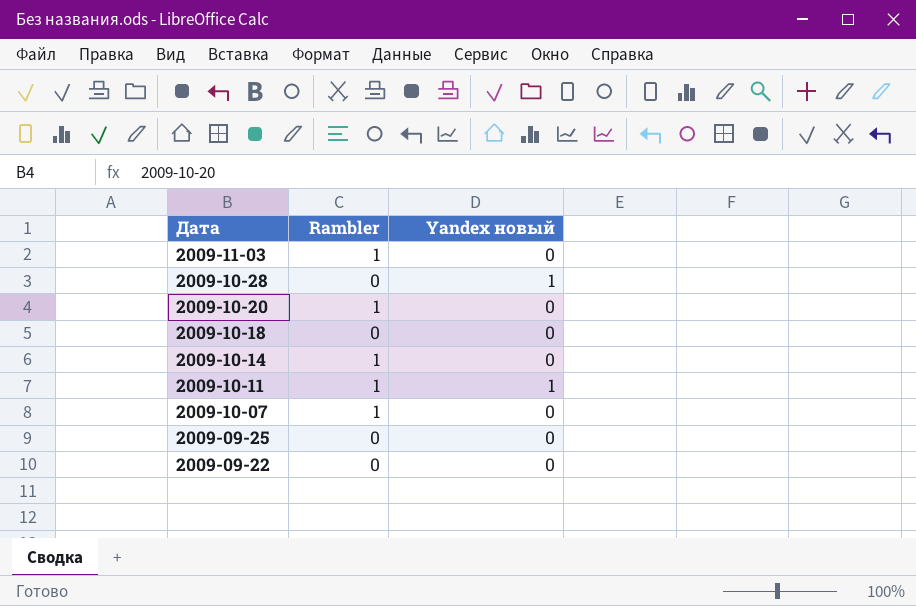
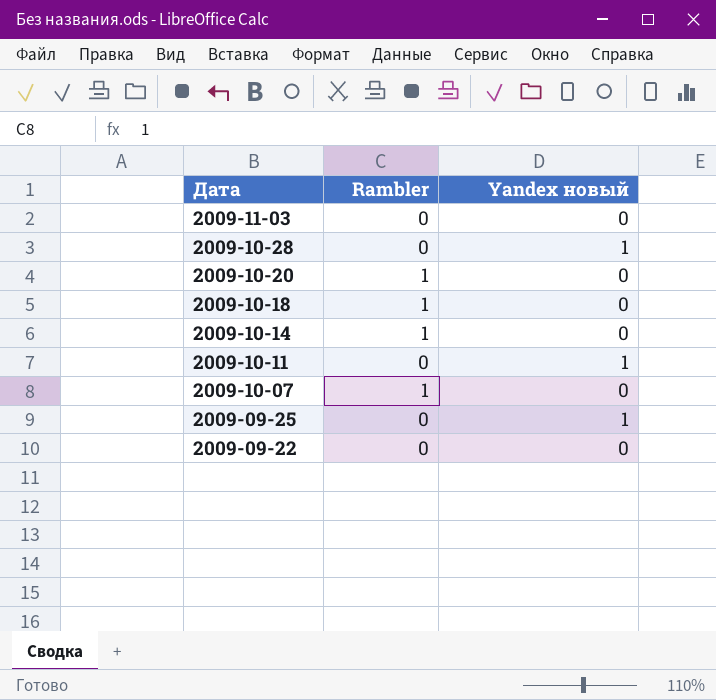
2009-11-03 | Rambler: 1 -> 0
2009-10-18 | Rambler: 0 -> 1
2009-10-11 | Rambler: 1 -> 0
2009-09-25 | Yandex новый: 0 -> 1

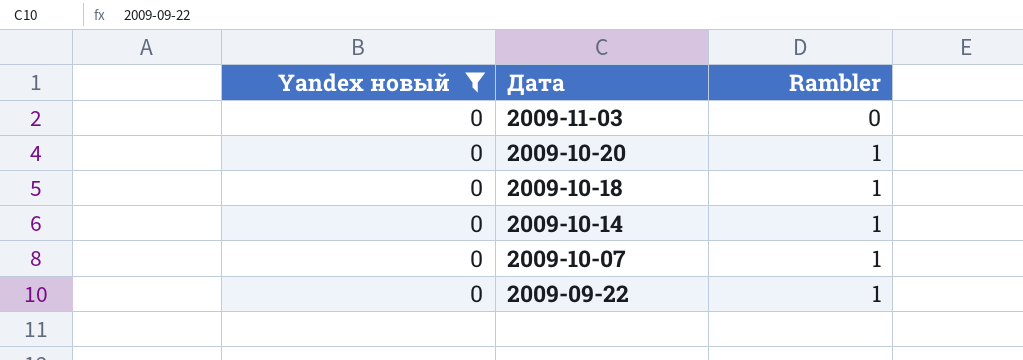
filter: none -> Yandex новый = 0
column Yandex новый | position: 3 -> 1
2009-09-22 | Rambler: 0 -> 1

